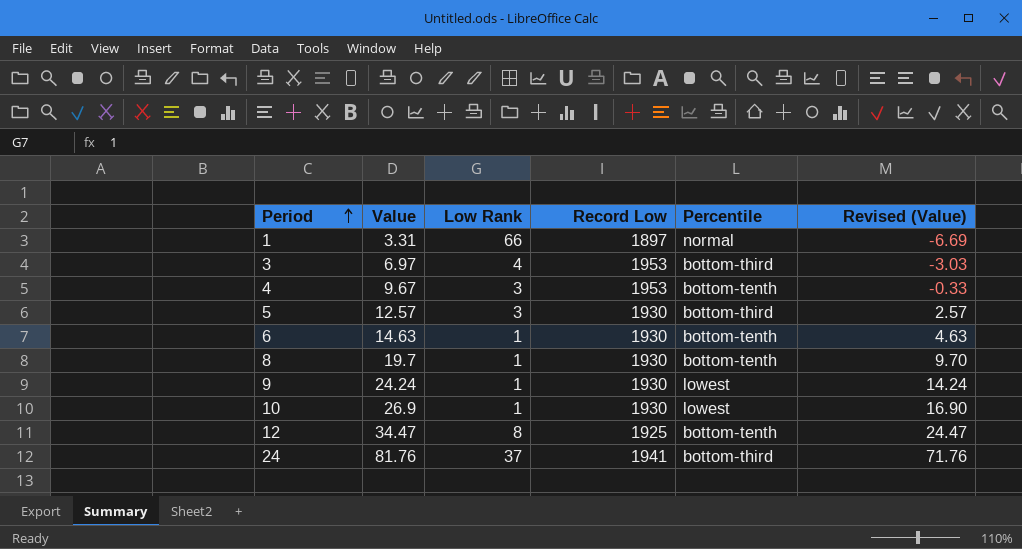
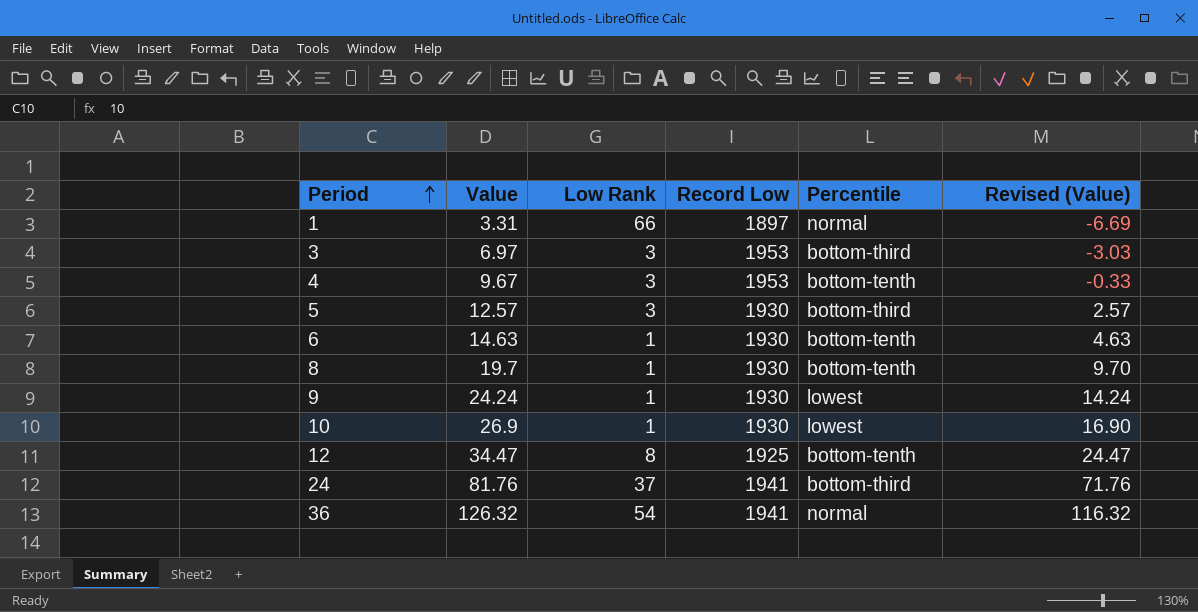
3 | Low Rank: 4 -> 3
row 36: none -> 126.32 | 54 | 1941 | normal | 116.32

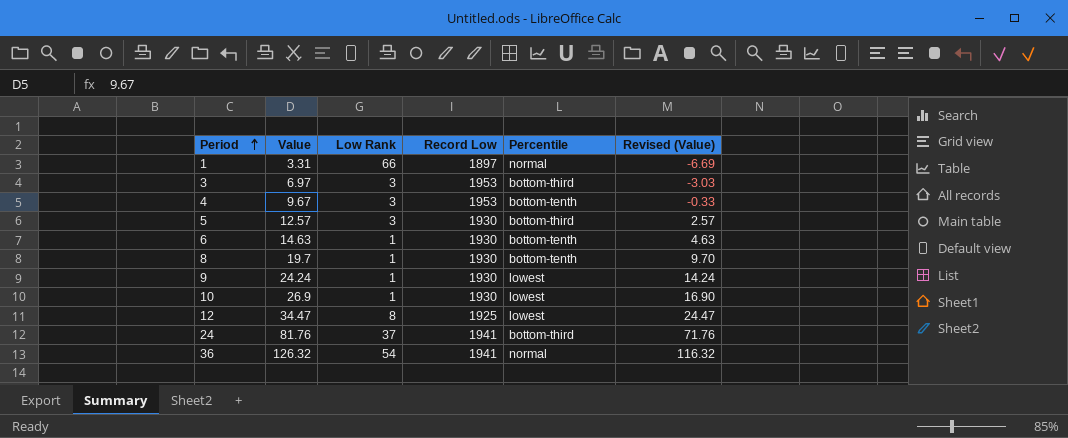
12 | Percentile: bottom-tenth -> lowest

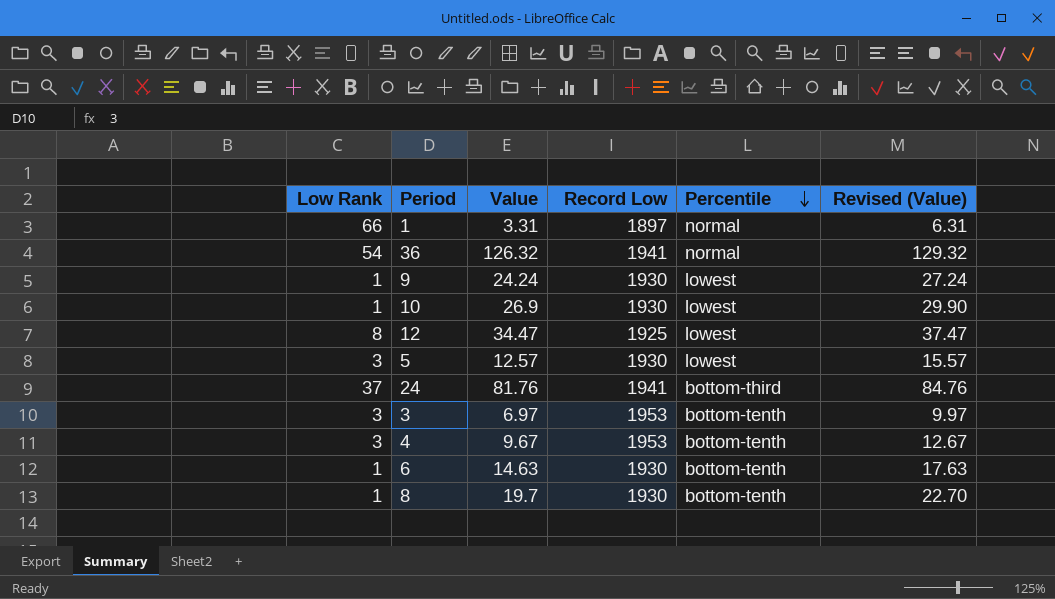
row order: Period ascending -> Percentile descending
column Low Rank | position: 3 -> 1
column Revised (Value) | formula: [Value] - 10 -> [Value] + 3
5 | Percentile: bottom-third -> lowest
3 | Percentile: bottom-third -> bottom-tenth

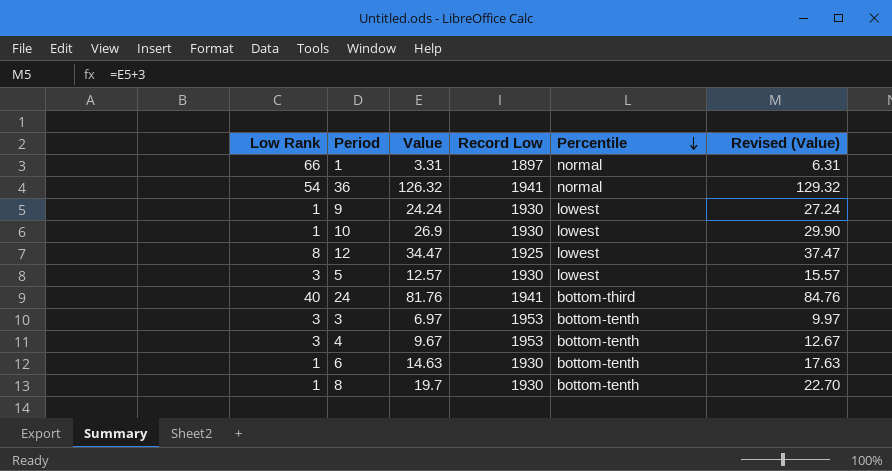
24 | Low Rank: 37 -> 40

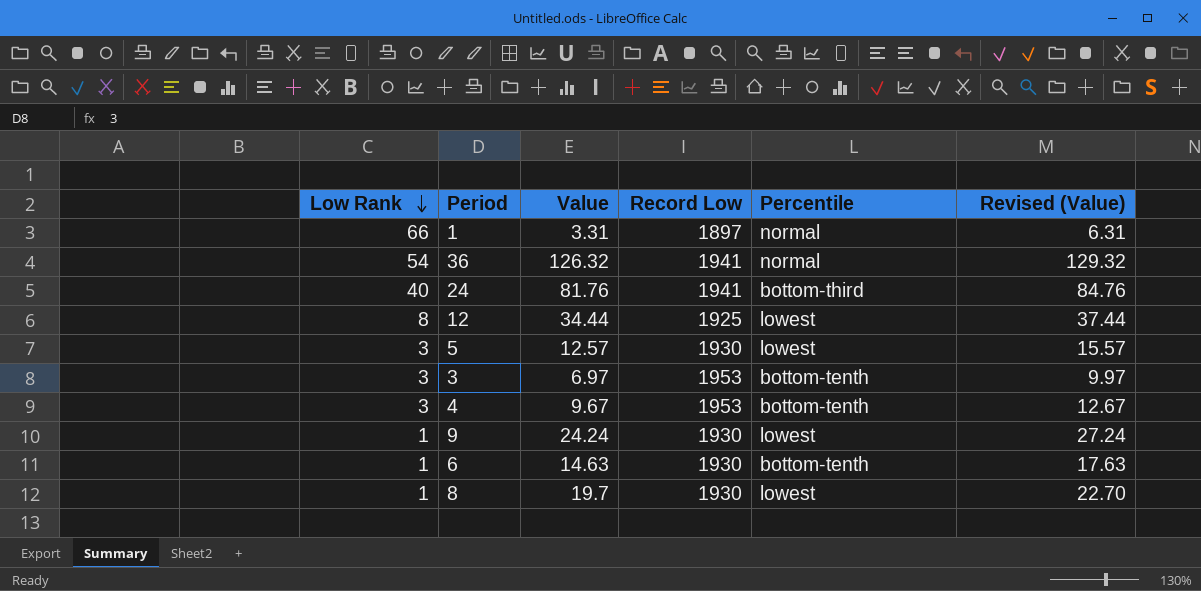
row order: Percentile descending -> Low Rank descending
row 10: 1 | 26.9 | 1930 | lowest | 29.90 -> none
12 | Value: 34.47 -> 34.44
12 | Revised (Value): 37.47 -> 37.44
8 | Percentile: bottom-tenth -> lowest

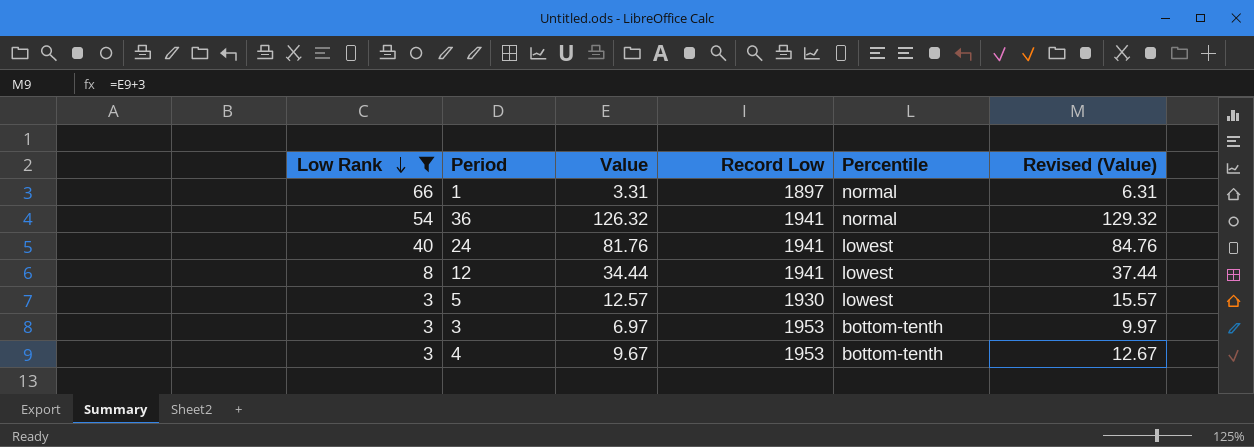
filter: none -> Low Rank != 1
24 | Percentile: bottom-third -> lowest
12 | Record Low: 1925 -> 1941

